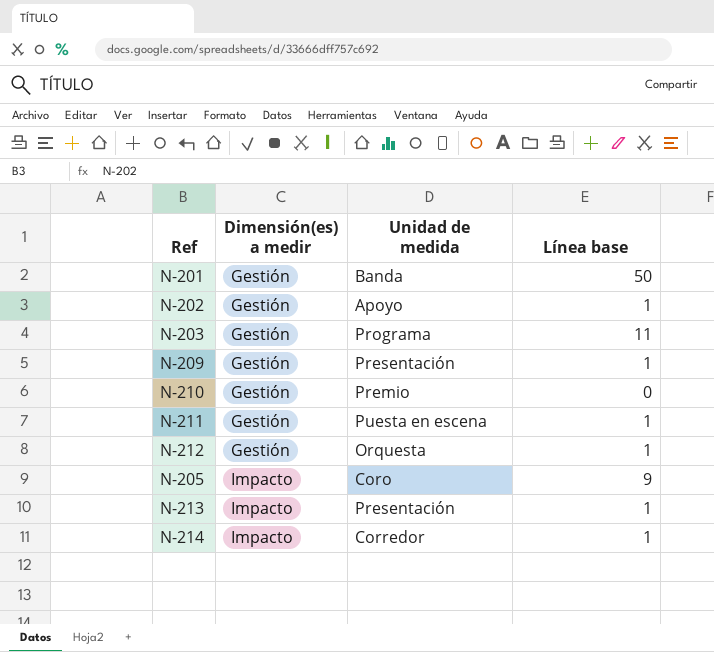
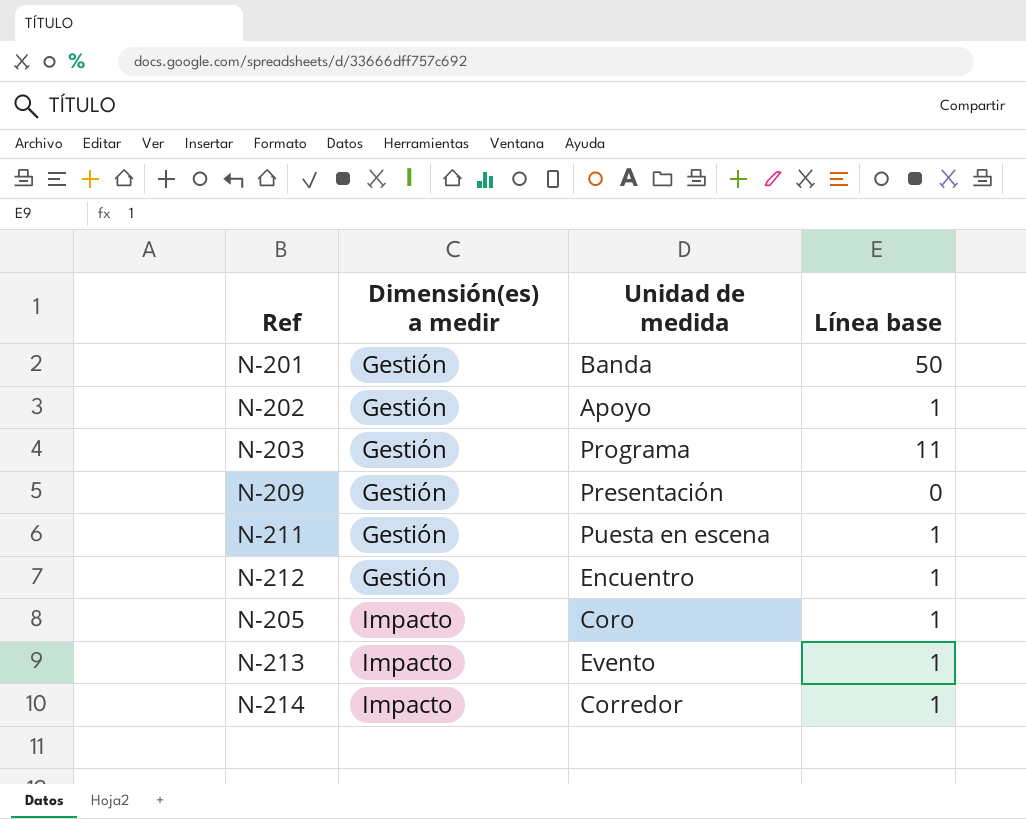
row N-210: Gestión | Premio | 0 -> none
N-209 | Línea base: 1 -> 0
N-212 | Unidad de medida: Orquesta -> Encuentro
N-205 | Línea base: 9 -> 1
N-213 | Unidad de medida: Presentación -> Evento

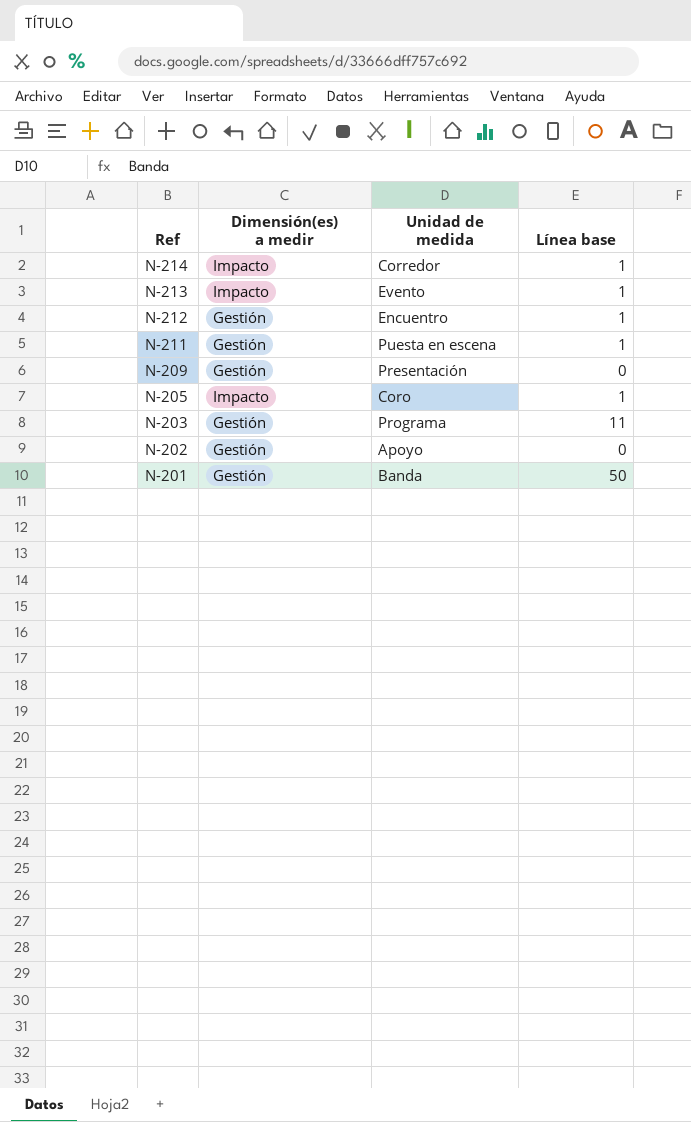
row order: Dimensión(es) a medir ascending -> Ref descending
N-202 | Línea base: 1 -> 0

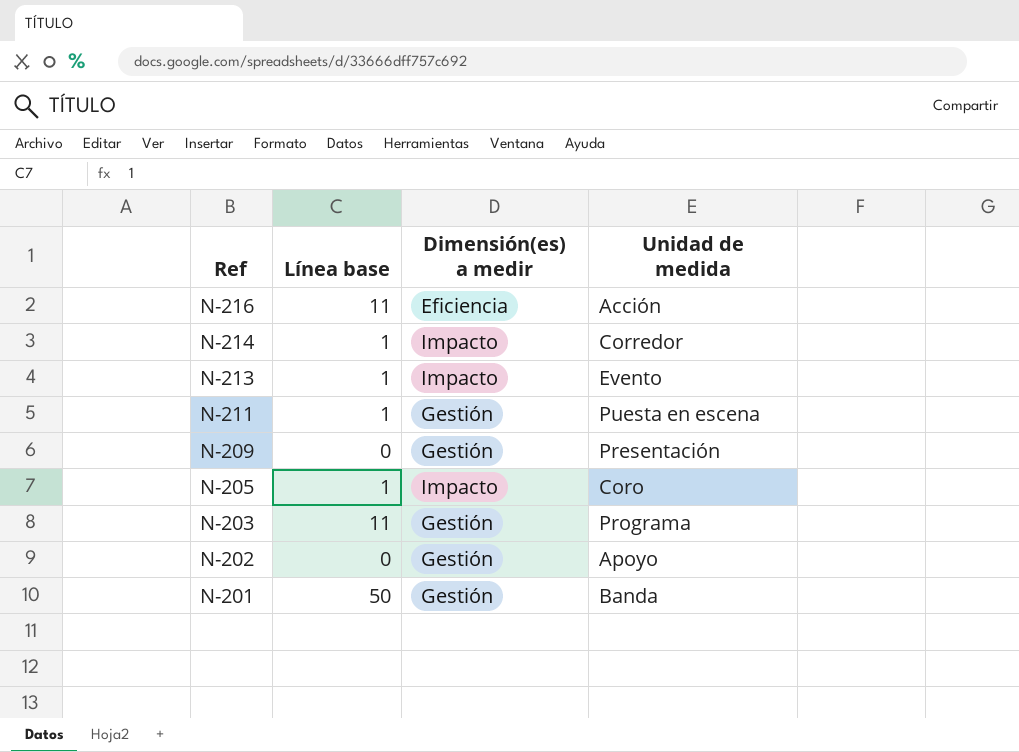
column Línea base | position: 4 -> 2
row N-212: Gestión | Encuentro | 1 -> none
row N-216: none -> 11 | Eficiencia | Acción

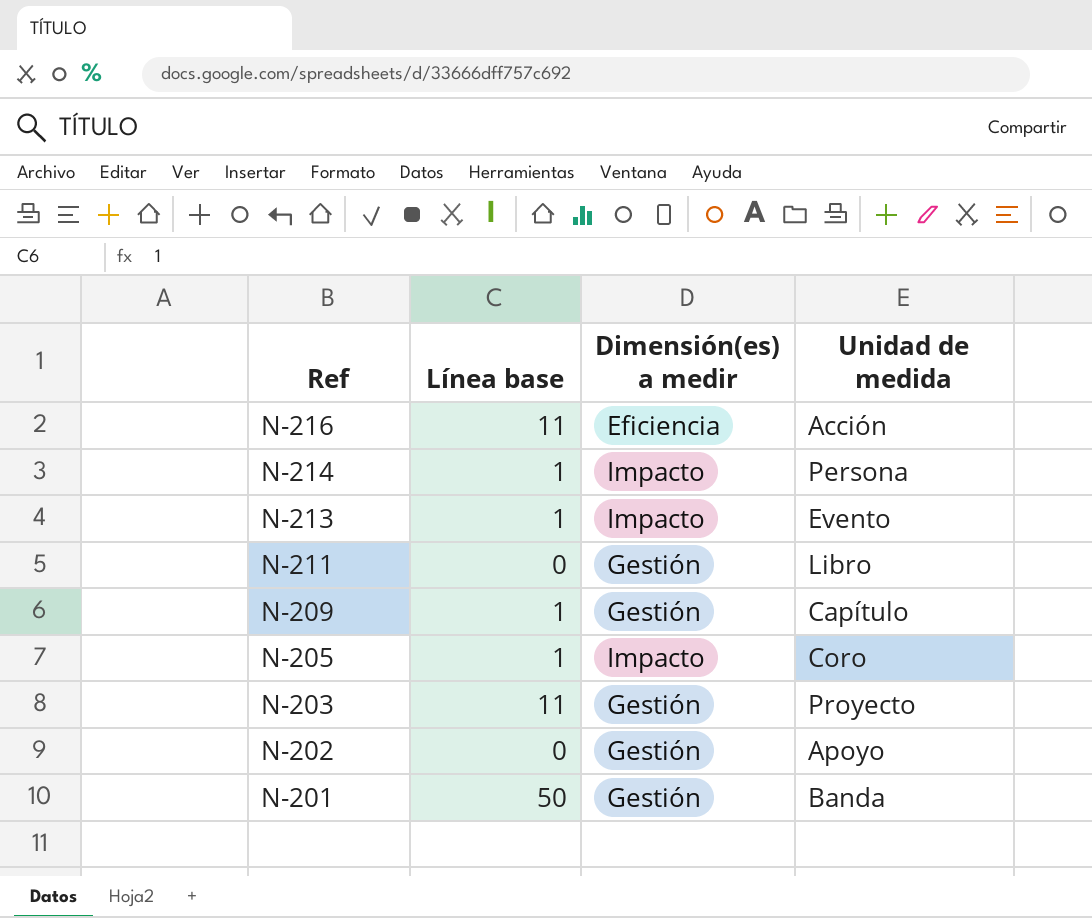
N-214 | Unidad de medida: Corredor -> Persona
N-211 | Línea base: 1 -> 0
N-211 | Unidad de medida: Puesta en escena -> Libro
N-209 | Línea base: 0 -> 1
N-209 | Unidad de medida: Presentación -> Capítulo
N-203 | Unidad de medida: Programa -> Proyecto

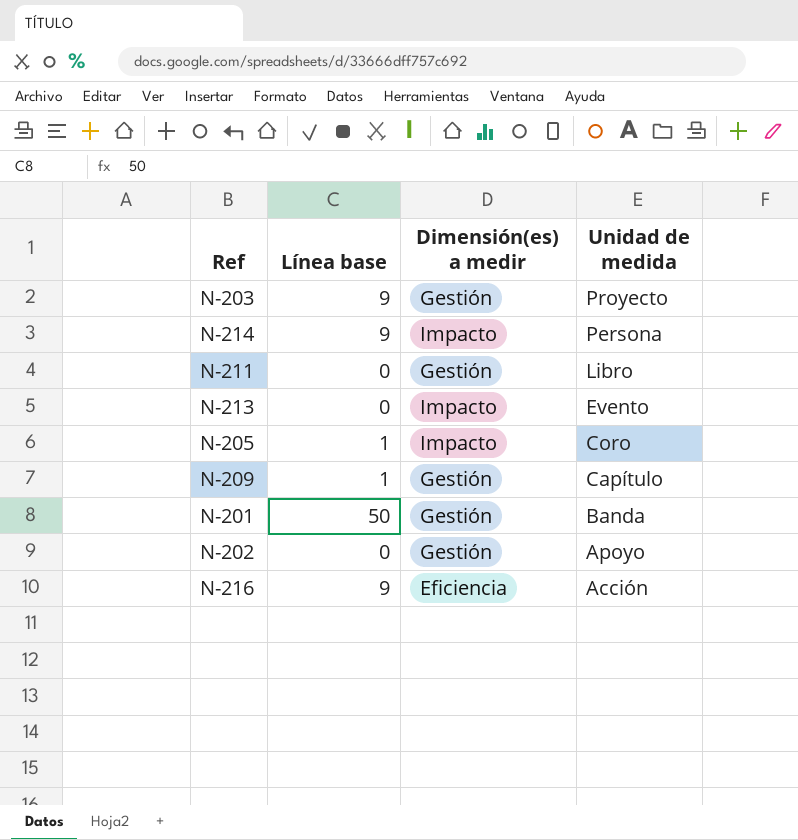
row order: Ref descending -> Unidad de medida descending
N-203 | Línea base: 11 -> 9
N-214 | Línea base: 1 -> 9
N-213 | Línea base: 1 -> 0
N-216 | Línea base: 11 -> 9

